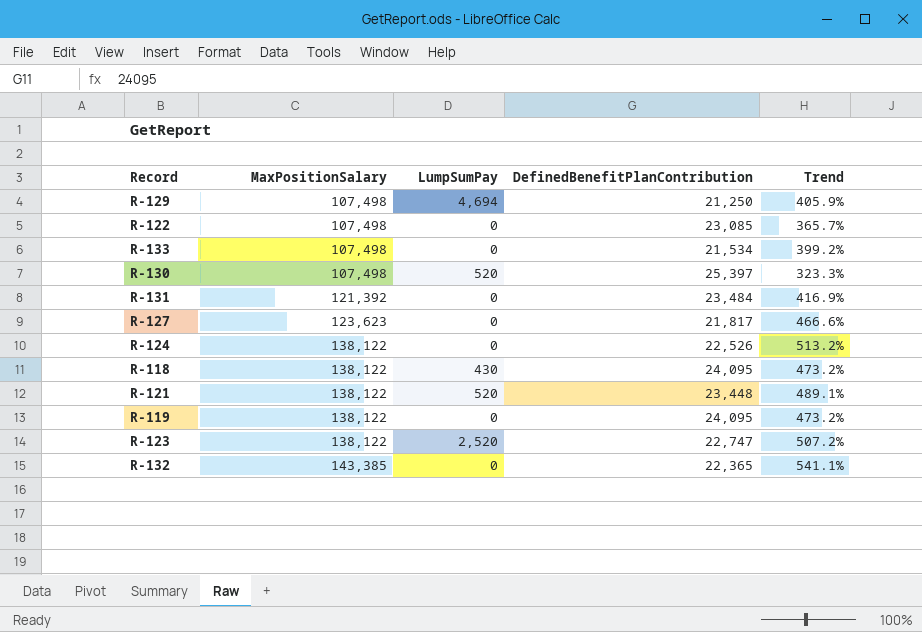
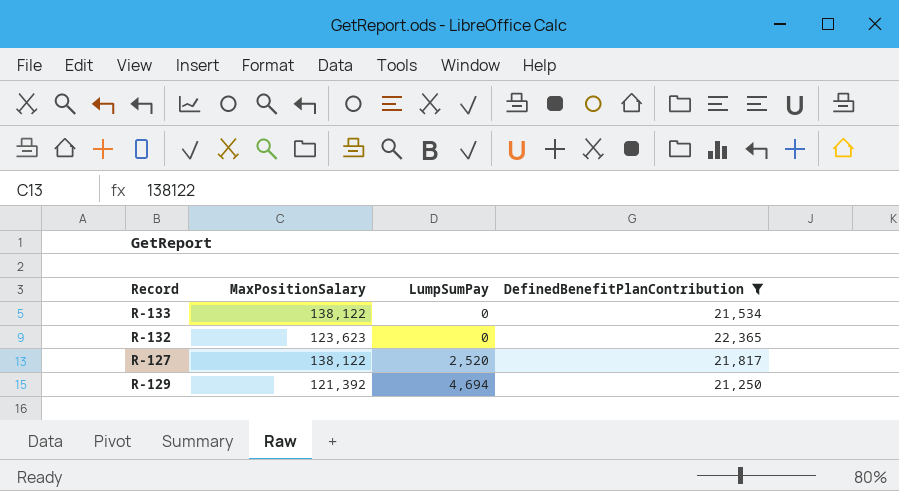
filter: none -> DefinedBenefitPlanContribution <= 22,365
row order: MaxPositionSalary ascending -> LumpSumPay ascending
column Trend | formula: ([MaxPositionSalary] - [DefinedBenefitPlanContribution]) / [DefinedBenefitPlanContribution] -> none
R-133 | MaxPositionSalary: 107,498 -> 138,122
R-132 | MaxPositionSalary: 143,385 -> 123,623
R-127 | MaxPositionSalary: 123,623 -> 138,122
R-127 | LumpSumPay: 0 -> 2,520
R-129 | MaxPositionSalary: 107,498 -> 121,392

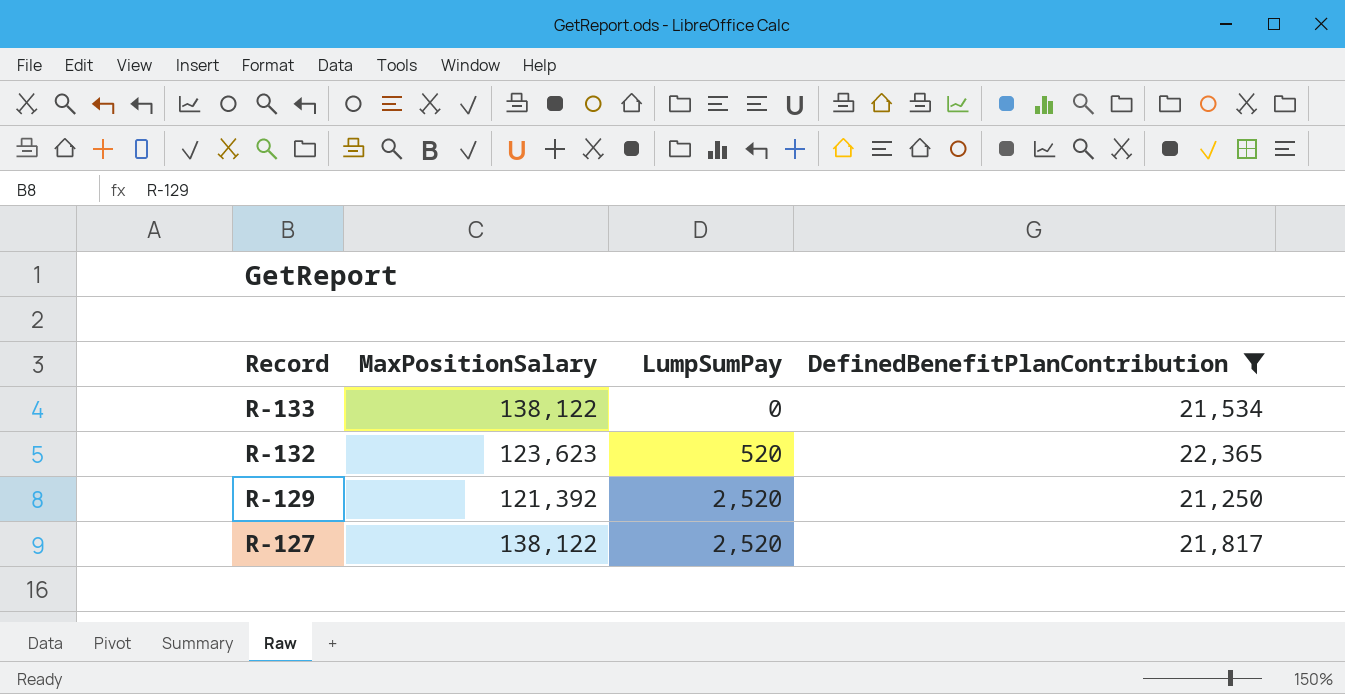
row order: LumpSumPay ascending -> Record descending
R-132 | LumpSumPay: 0 -> 520
R-129 | LumpSumPay: 4,694 -> 2,520

